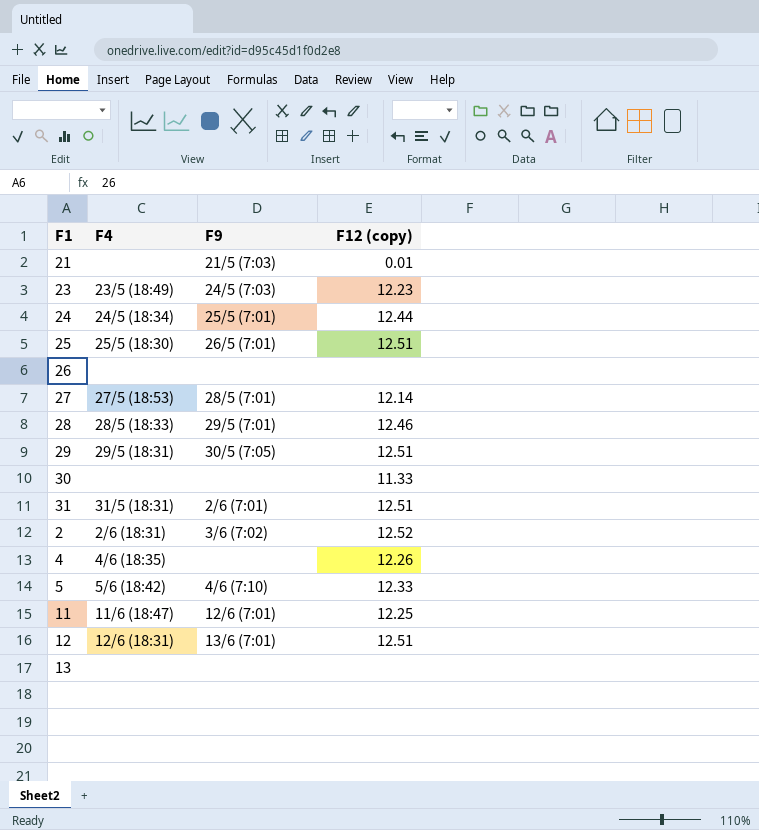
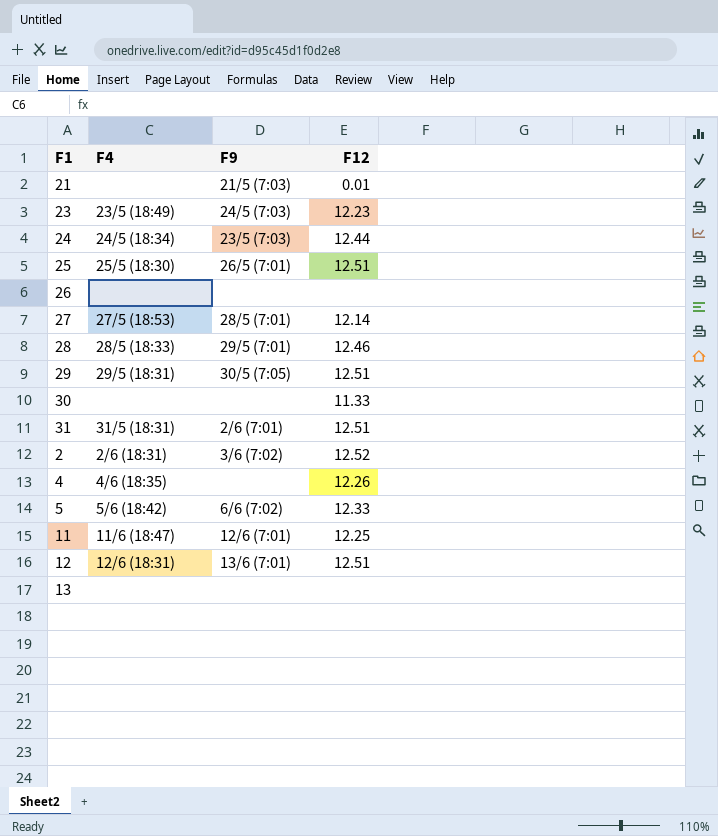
column name: F12 (copy) -> F12
24 | F9: 25/5 (7:01) -> 23/5 (7:03)
5 | F9: 4/6 (7:10) -> 6/6 (7:02)

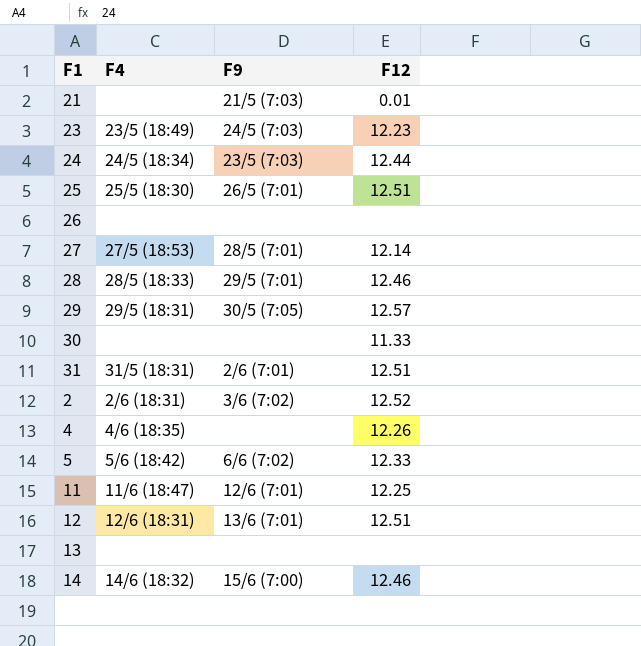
29 | F12: 12.51 -> 12.57
row 14: none -> 14/6 (18:32) | 15/6 (7:00) | 12.46

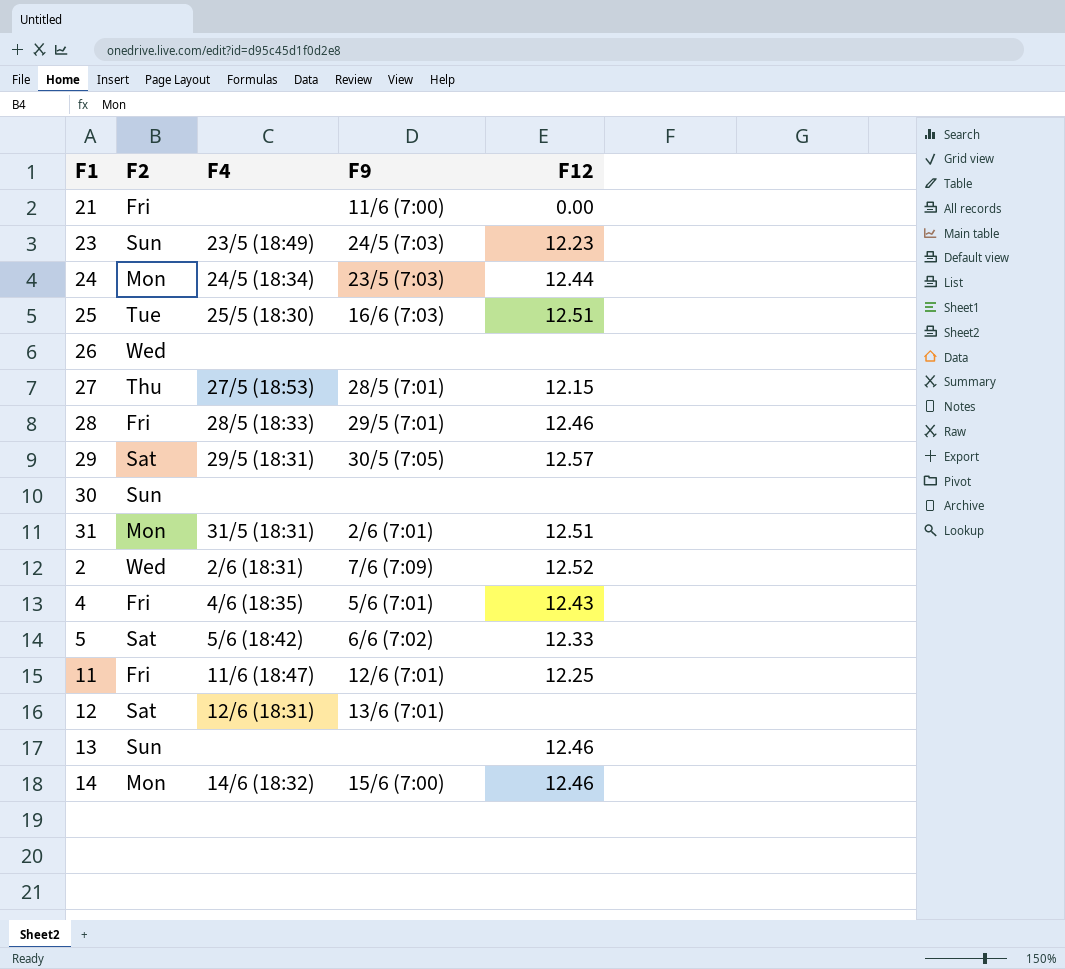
column F2 | position: none -> 2
21 | F9: 21/5 (7:03) -> 11/6 (7:00)
21 | F12: 0.01 -> 0.00
25 | F9: 26/5 (7:01) -> 16/6 (7:03)
27 | F12: 12.14 -> 12.15
30 | F12: 11.33 -> none
2 | F9: 3/6 (7:02) -> 7/6 (7:09)
4 | F9: none -> 5/6 (7:01)
4 | F12: 12.26 -> 12.43
12 | F12: 12.51 -> none
13 | F12: none -> 12.46

